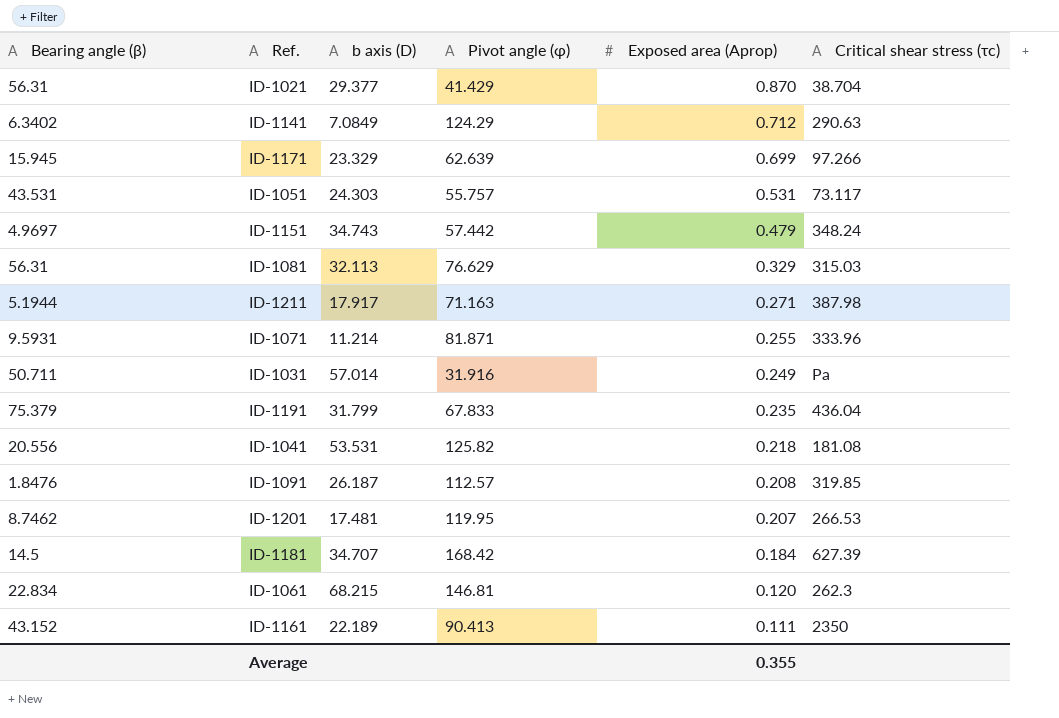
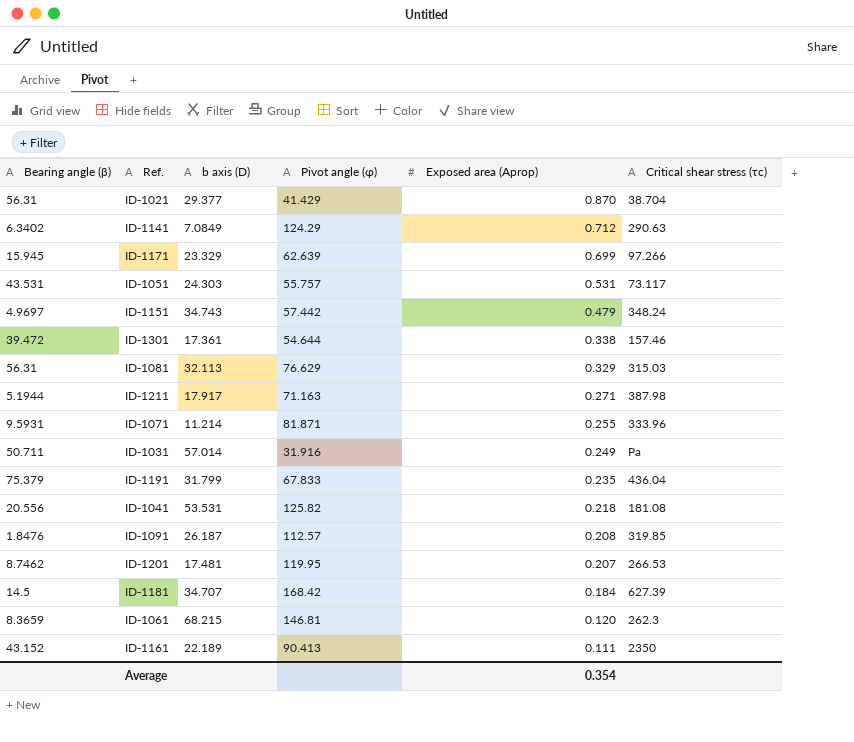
row ID-1301: none -> 39.472 | 17.361 | 54.644 | 0.338 | 157.46
ID-1061 | Bearing angle (β): 22.834 -> 8.3659
Average | Exposed area (Aprop): 0.355 -> 0.354

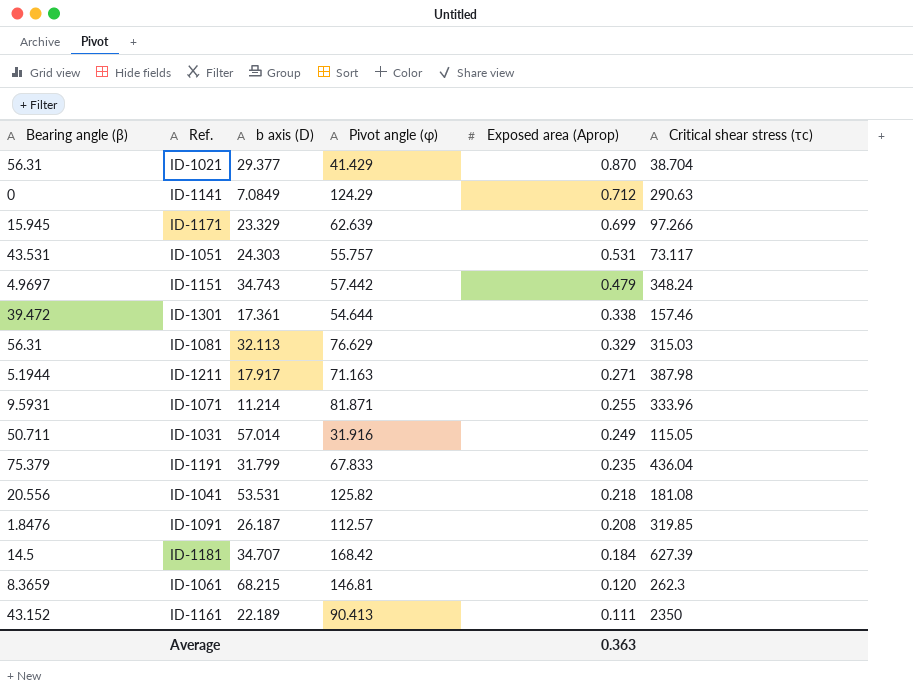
row ID-1201: 8.7462 | 17.481 | 119.95 | 0.207 | 266.53 -> none
ID-1141 | Bearing angle (β): 6.3402 -> 0
ID-1031 | Critical shear stress (τc): Pa -> 115.05
Average | Exposed area (Aprop): 0.354 -> 0.363

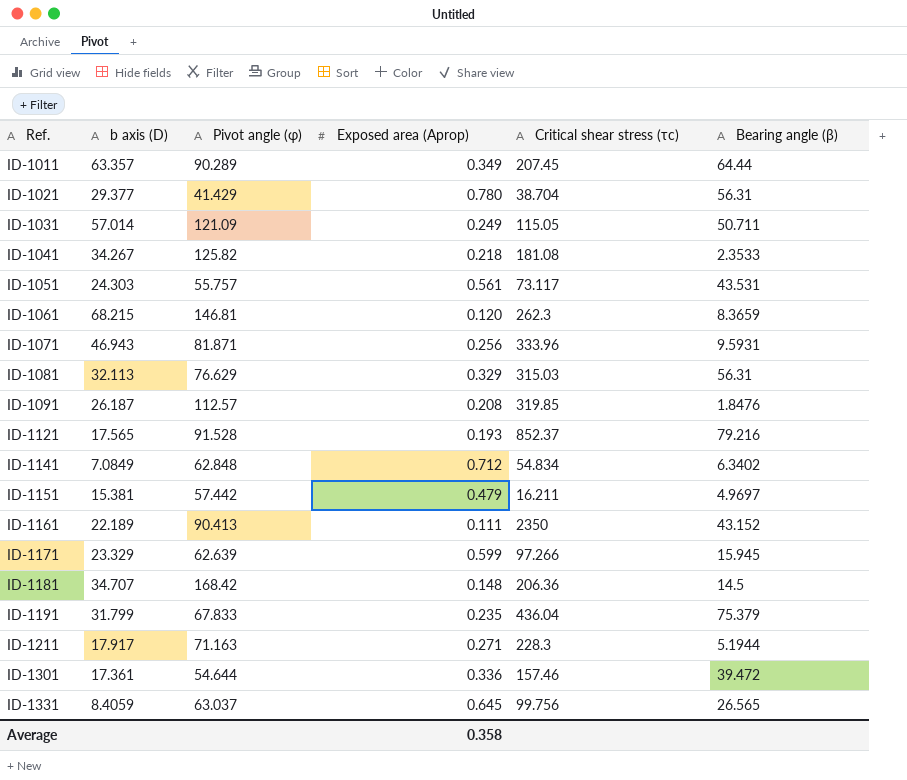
row order: Exposed area (Aprop) descending -> Ref. ascending
column Bearing angle (β) | position: 1 -> 6
row ID-1011: none -> 63.357 | 90.289 | 0.349 | 207.45 | 64.44
ID-1021 | Exposed area (Aprop): 0.870 -> 0.780
ID-1031 | Pivot angle (φ): 31.916 -> 121.09
ID-1041 | b axis (D): 53.531 -> 34.267
ID-1041 | Bearing angle (β): 20.556 -> 2.3533
ID-1051 | Exposed area (Aprop): 0.531 -> 0.561
ID-1071 | b axis (D): 11.214 -> 46.943
ID-1071 | Exposed area (Aprop): 0.255 -> 0.256
row ID-1121: none -> 17.565 | 91.528 | 0.193 | 852.37 | 79.216
ID-1141 | Pivot angle (φ): 124.29 -> 62.848
ID-1141 | Critical shear stress (τc): 290.63 -> 54.834
ID-1141 | Bearing angle (β): 0 -> 6.3402
ID-1151 | b axis (D): 34.743 -> 15.381
ID-1151 | Critical shear stress (τc): 348.24 -> 16.211
ID-1171 | Exposed area (Aprop): 0.699 -> 0.599
ID-1181 | Exposed area (Aprop): 0.184 -> 0.148
ID-1181 | Critical shear stress (τc): 627.39 -> 206.36
ID-1211 | Critical shear stress (τc): 387.98 -> 228.3
ID-1301 | Exposed area (Aprop): 0.338 -> 0.336
row ID-1331: none -> 8.4059 | 63.037 | 0.645 | 99.756 | 26.565
Average | Exposed area (Aprop): 0.363 -> 0.358

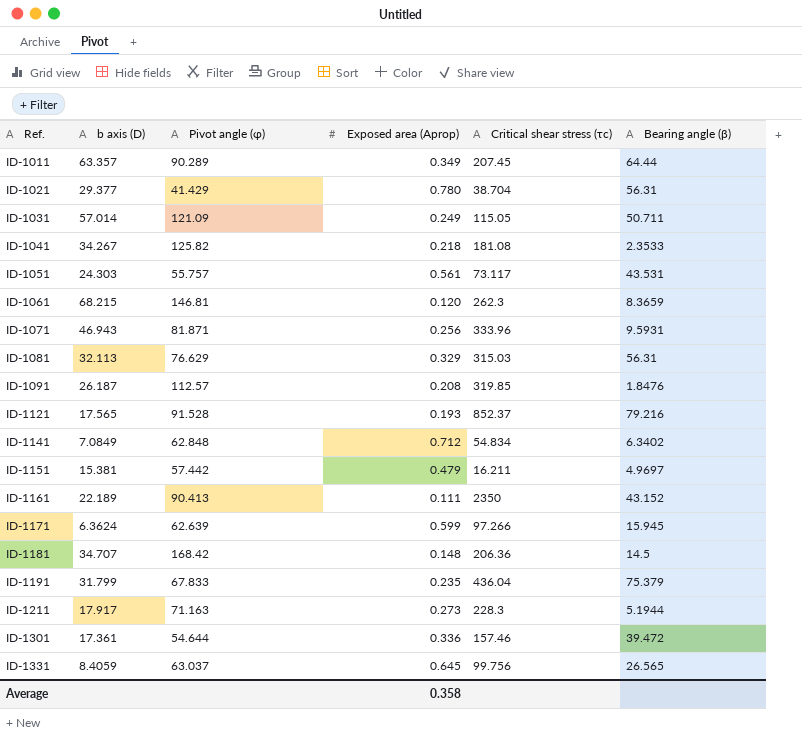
ID-1171 | b axis (D): 23.329 -> 6.3624
ID-1211 | Exposed area (Aprop): 0.271 -> 0.273

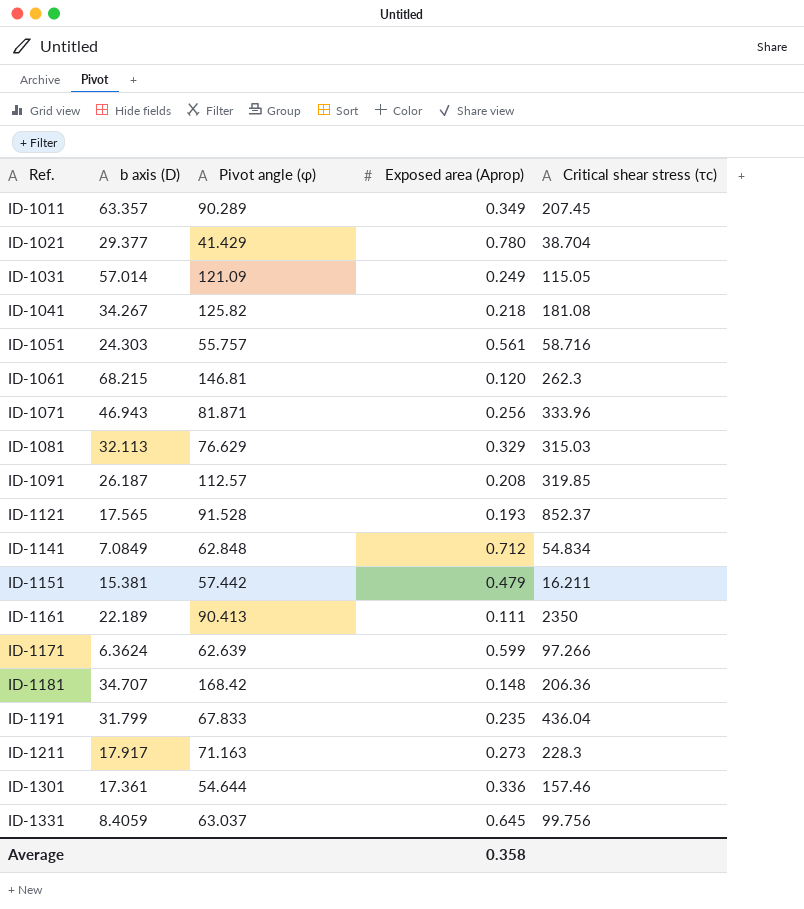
column Bearing angle (β) | position: 6 -> none
ID-1051 | Critical shear stress (τc): 73.117 -> 58.716

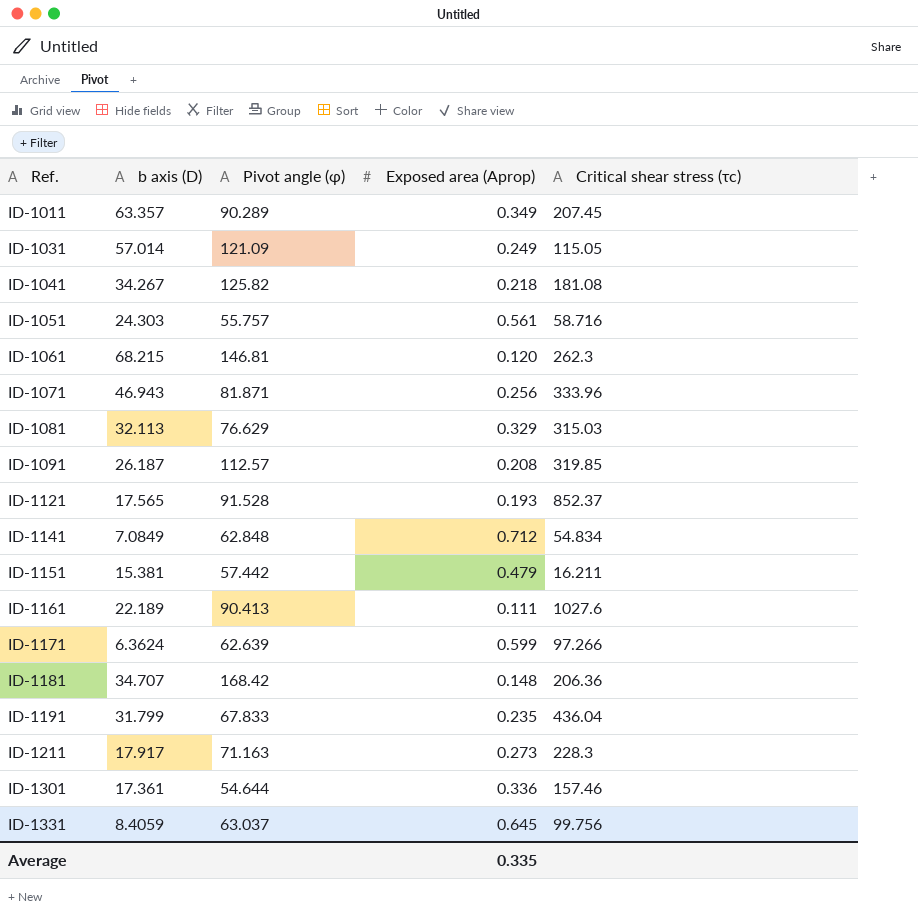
row ID-1021: 29.377 | 41.429 | 0.780 | 38.704 -> none
ID-1161 | Critical shear stress (τc): 2350 -> 1027.6
Average | Exposed area (Aprop): 0.358 -> 0.335

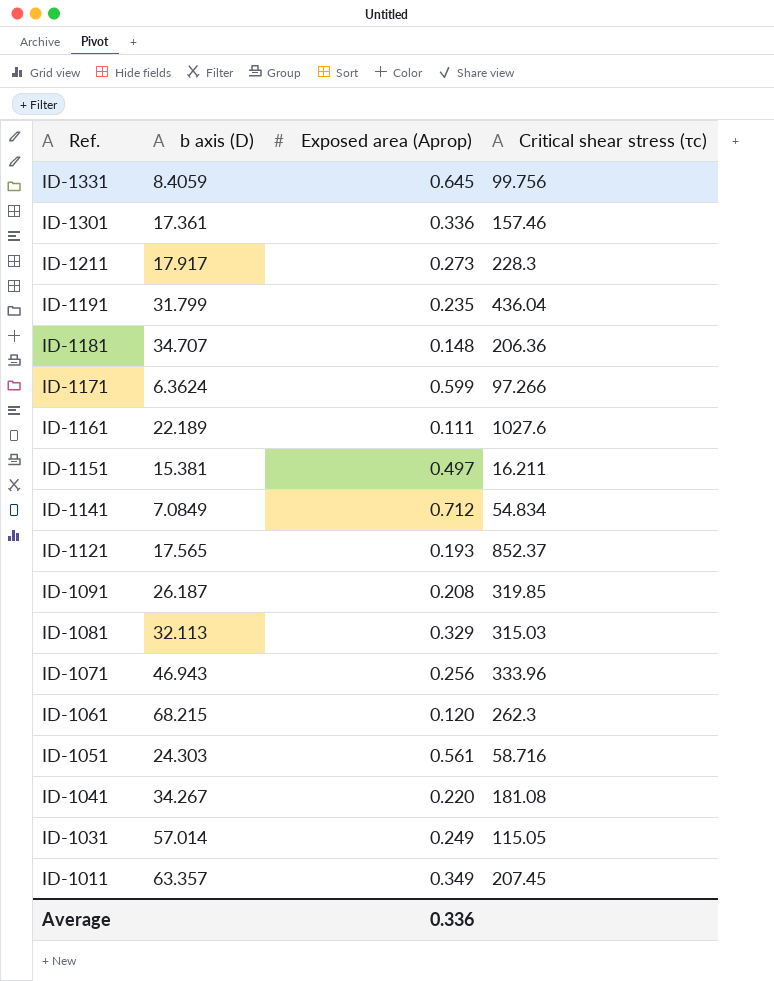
row order: Ref. ascending -> Ref. descending
column Pivot angle (φ) | position: 3 -> none
ID-1151 | Exposed area (Aprop): 0.479 -> 0.497
ID-1041 | Exposed area (Aprop): 0.218 -> 0.220
Average | Exposed area (Aprop): 0.335 -> 0.336

